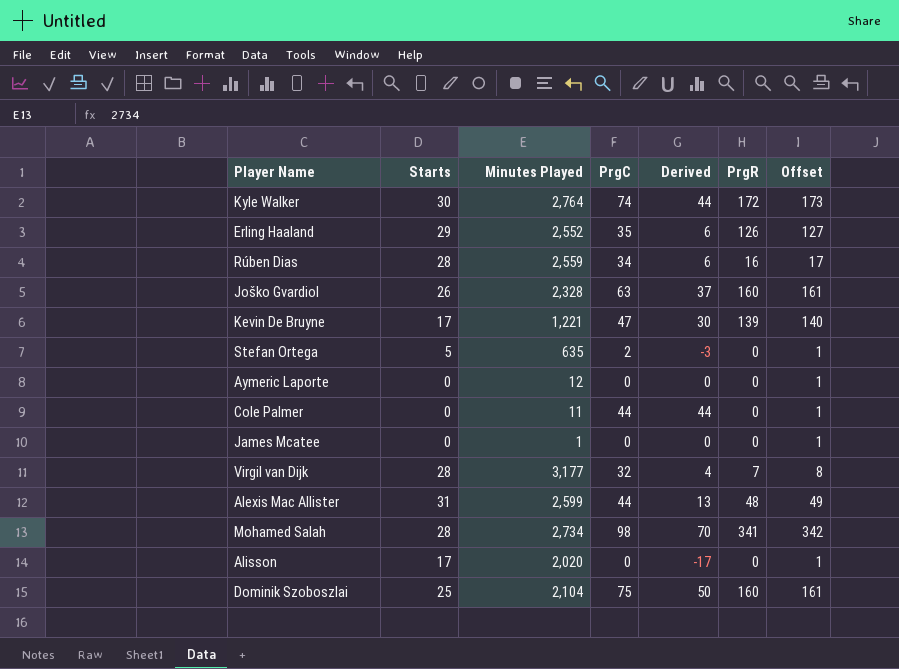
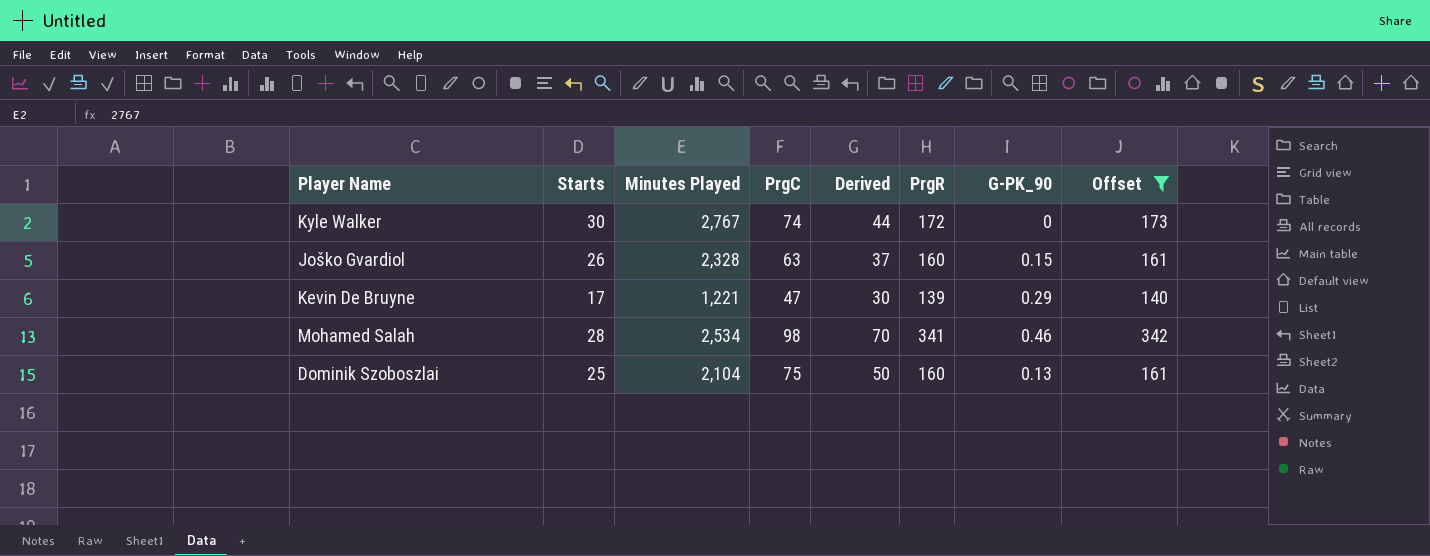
filter: none -> Offset >= 140
column G-PK_90 | position: none -> 7
Kyle Walker | Minutes Played: 2,764 -> 2,767
Mohamed Salah | Minutes Played: 2,734 -> 2,534

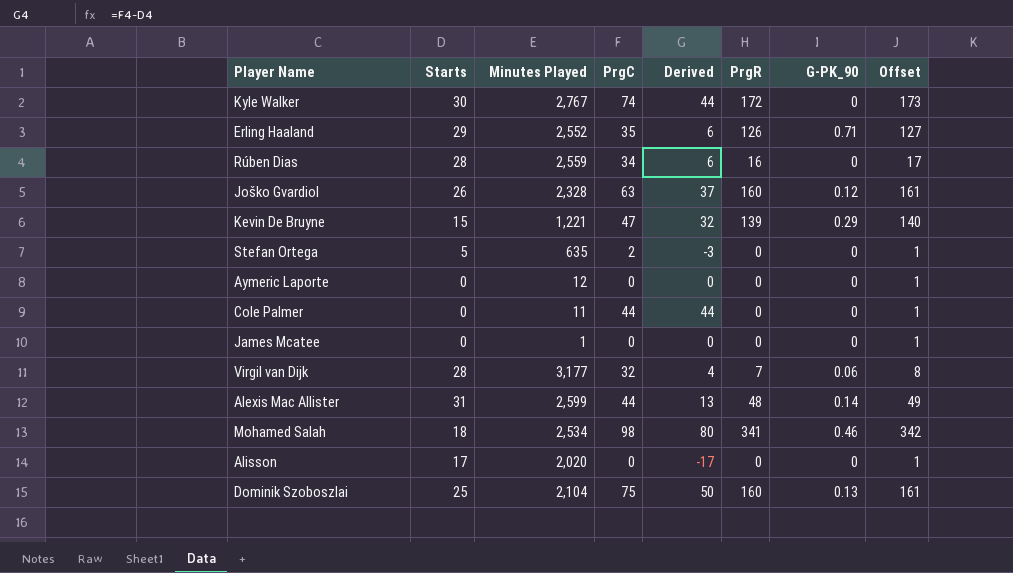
filter: Offset >= 140 -> none
Joško Gvardiol | G-PK_90: 0.15 -> 0.12
Kevin De Bruyne | Starts: 17 -> 15
Kevin De Bruyne | Derived: 30 -> 32
Mohamed Salah | Starts: 28 -> 18
Mohamed Salah | Derived: 70 -> 80

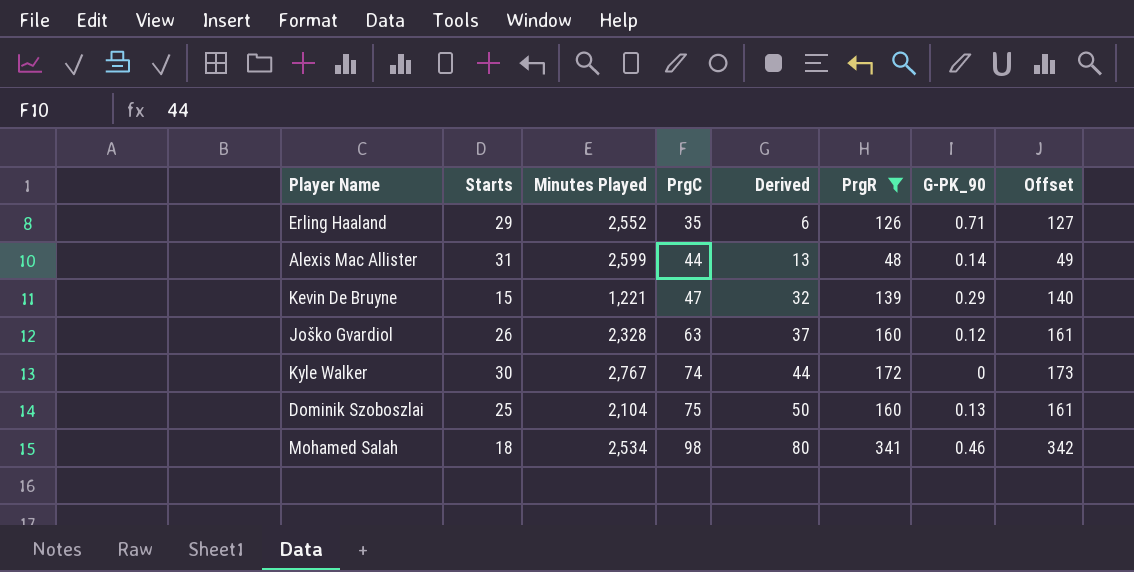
filter: none -> PrgR >= 48
row order: none -> PrgC ascending

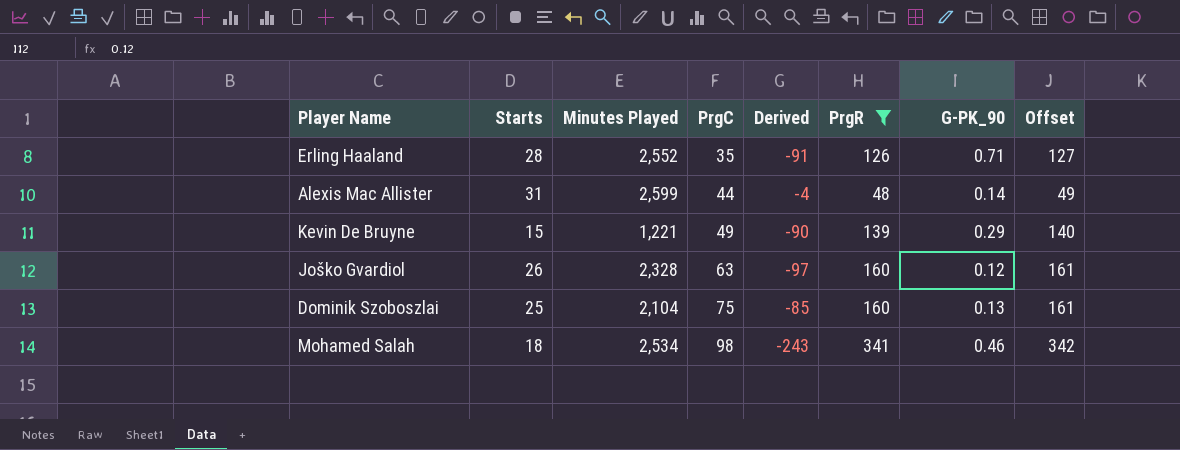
column Derived | formula: [PrgC] - [Starts] -> [PrgC] - [PrgR]
row Kyle Walker: 30 | 2,767 | 74 | 44 | 172 | 0 | 173 -> none
Erling Haaland | Starts: 29 -> 28
Kevin De Bruyne | PrgC: 47 -> 49

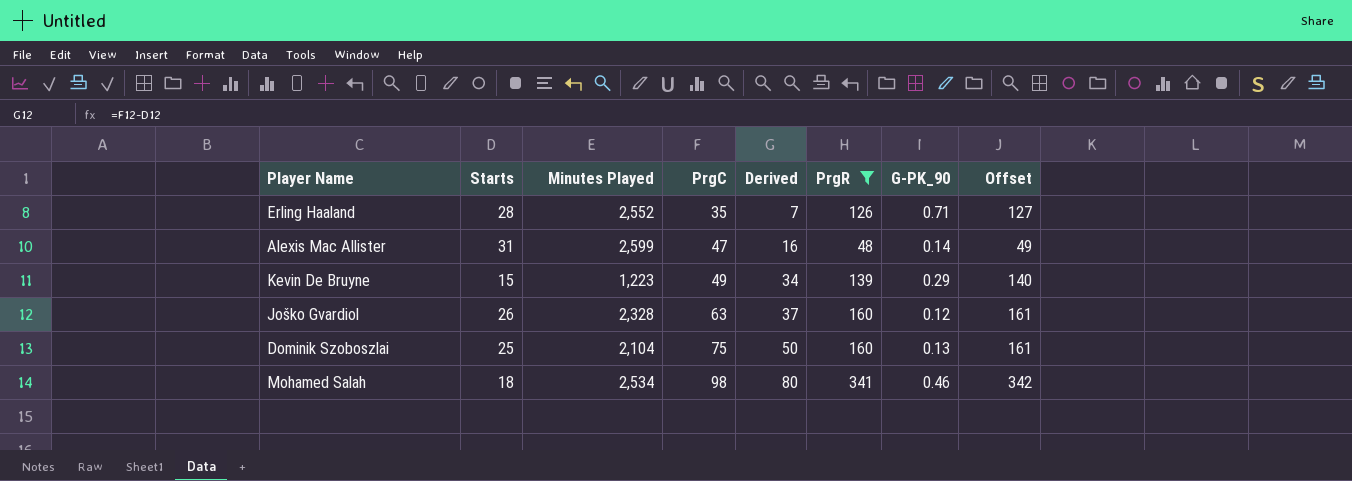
column Derived | formula: [PrgC] - [PrgR] -> [PrgC] - [Starts]
Alexis Mac Allister | PrgC: 44 -> 47
Kevin De Bruyne | Minutes Played: 1,221 -> 1,223

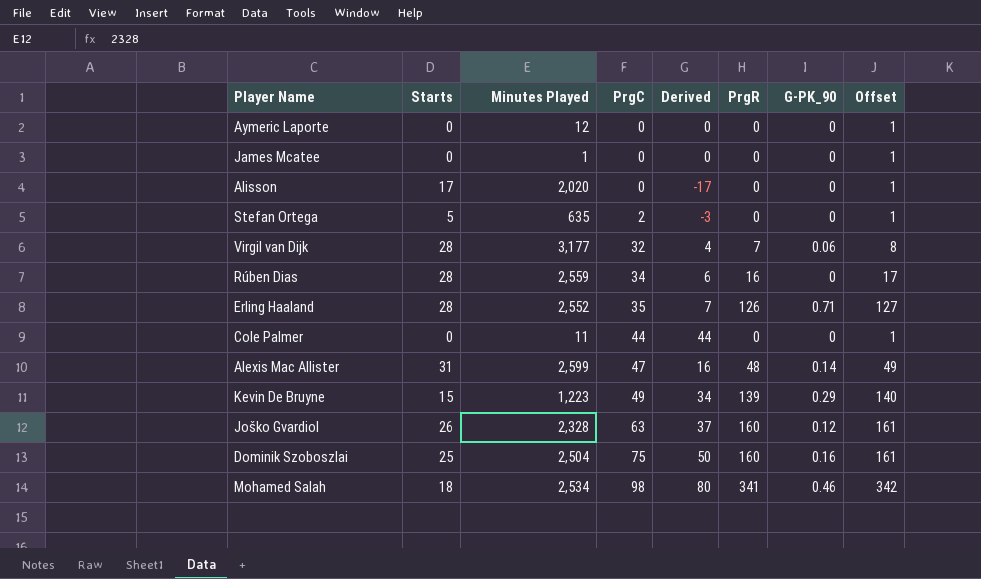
filter: PrgR >= 48 -> none
Dominik Szoboszlai | Minutes Played: 2,104 -> 2,504
Dominik Szoboszlai | G-PK_90: 0.13 -> 0.16

